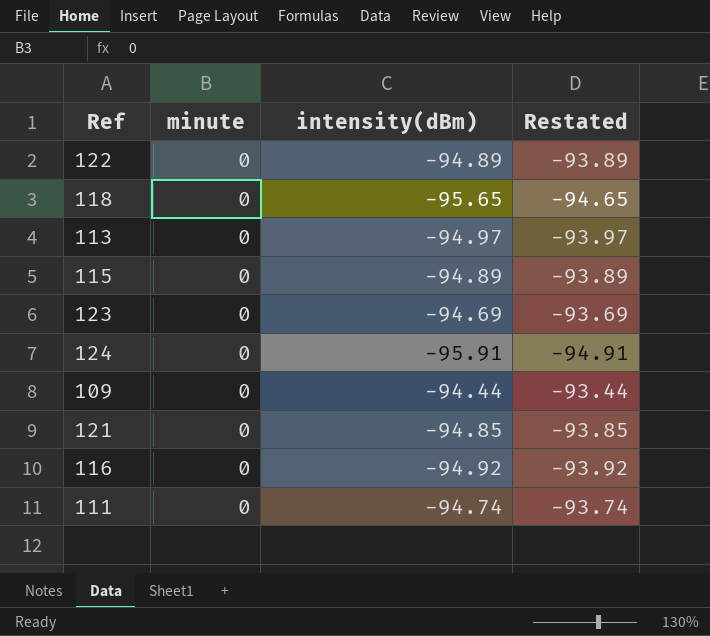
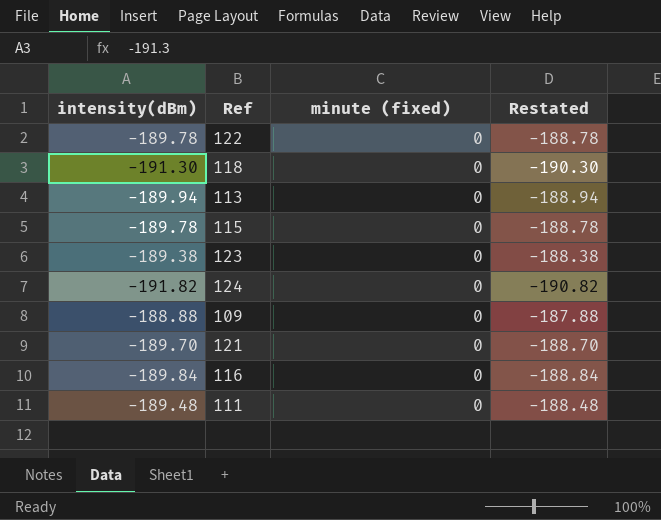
column intensity(dBm) | position: 3 -> 1
column name: minute -> minute (fixed)
122 | intensity(dBm): -94.89 -> -189.78
122 | Restated: -93.89 -> -188.78
118 | intensity(dBm): -95.65 -> -191.30
118 | Restated: -94.65 -> -190.30
113 | intensity(dBm): -94.97 -> -189.94
113 | Restated: -93.97 -> -188.94
115 | intensity(dBm): -94.89 -> -189.78
115 | Restated: -93.89 -> -188.78
123 | intensity(dBm): -94.69 -> -189.38
123 | Restated: -93.69 -> -188.38
124 | intensity(dBm): -95.91 -> -191.82
124 | Restated: -94.91 -> -190.82
109 | intensity(dBm): -94.44 -> -188.88
109 | Restated: -93.44 -> -187.88
121 | intensity(dBm): -94.85 -> -189.70
121 | Restated: -93.85 -> -188.70
116 | intensity(dBm): -94.92 -> -189.84
116 | Restated: -93.92 -> -188.84
111 | intensity(dBm): -94.74 -> -189.48
111 | Restated: -93.74 -> -188.48

